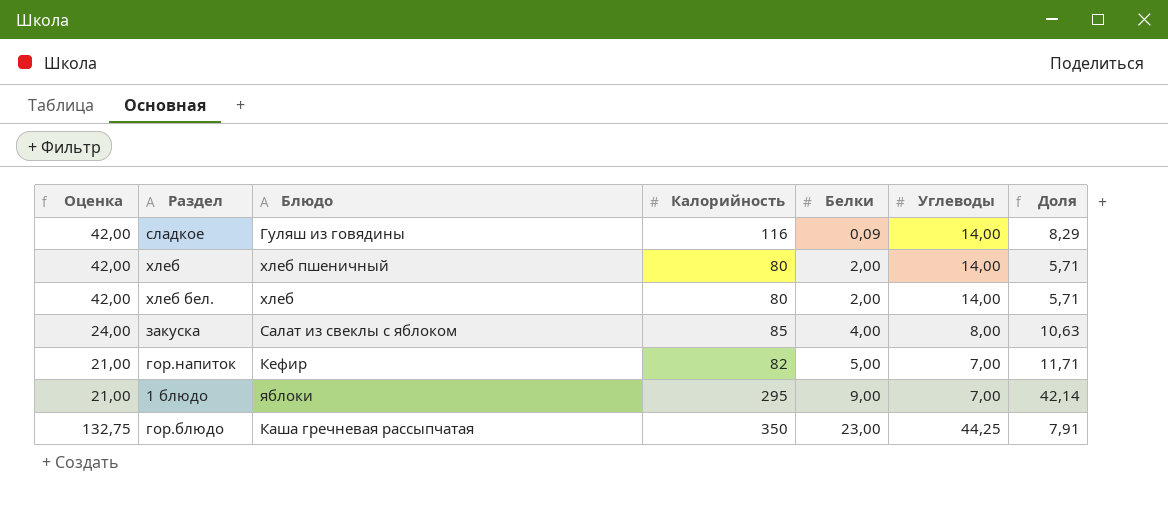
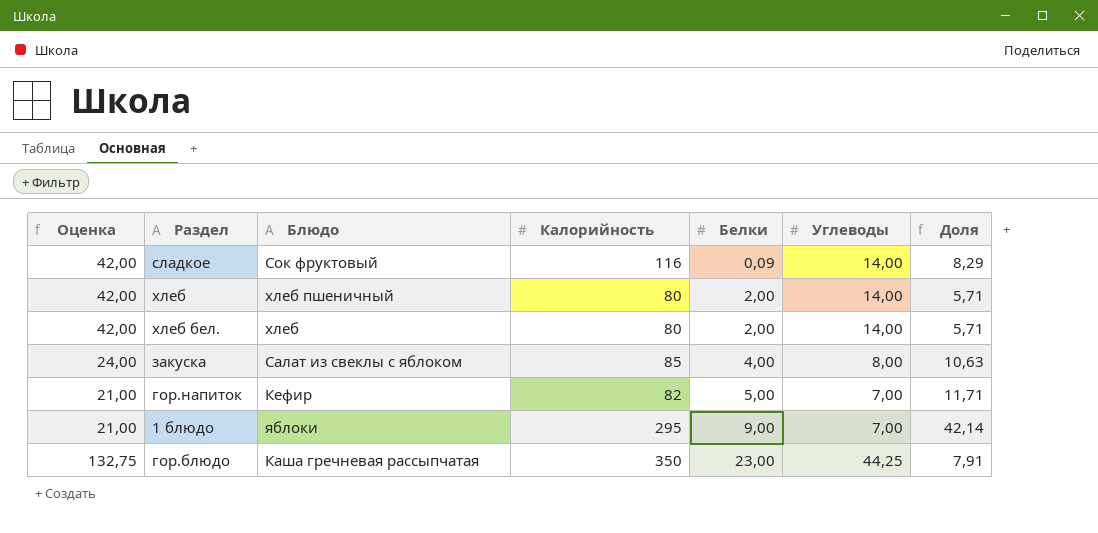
сладкое | Блюдо: Гуляш из говядины -> Сок фруктовый

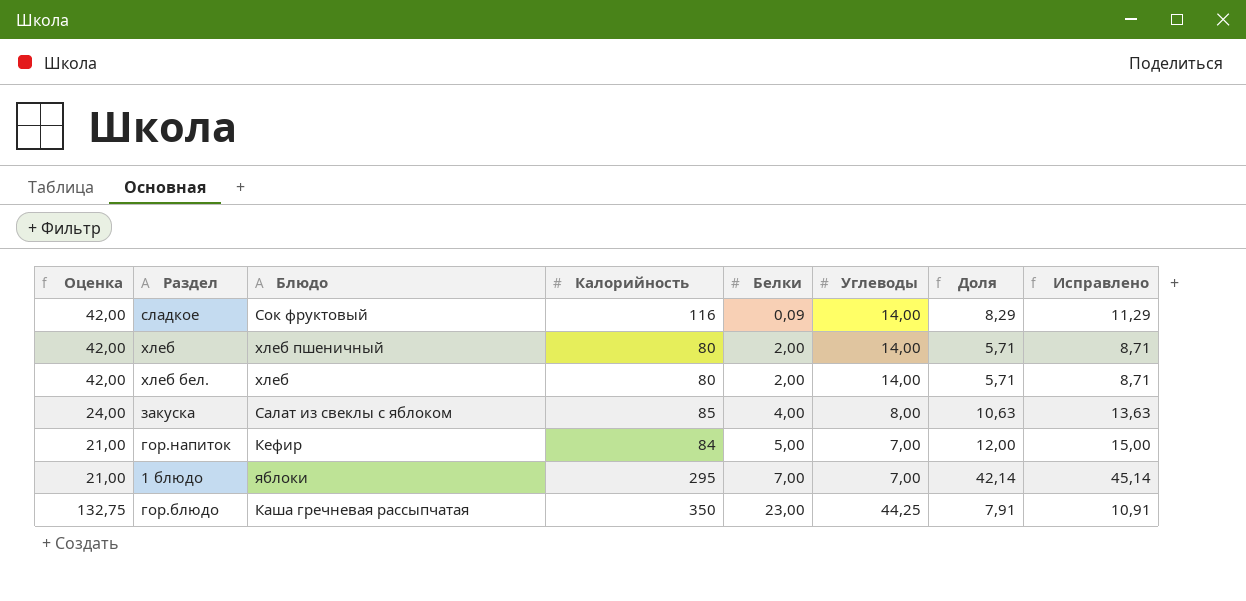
column Исправлено | formula: none -> [Доля] + 3
гор.напиток | Калорийность: 82 -> 84
гор.напиток | Доля: 11,71 -> 12,00
1 блюдо | Белки: 9,00 -> 7,00

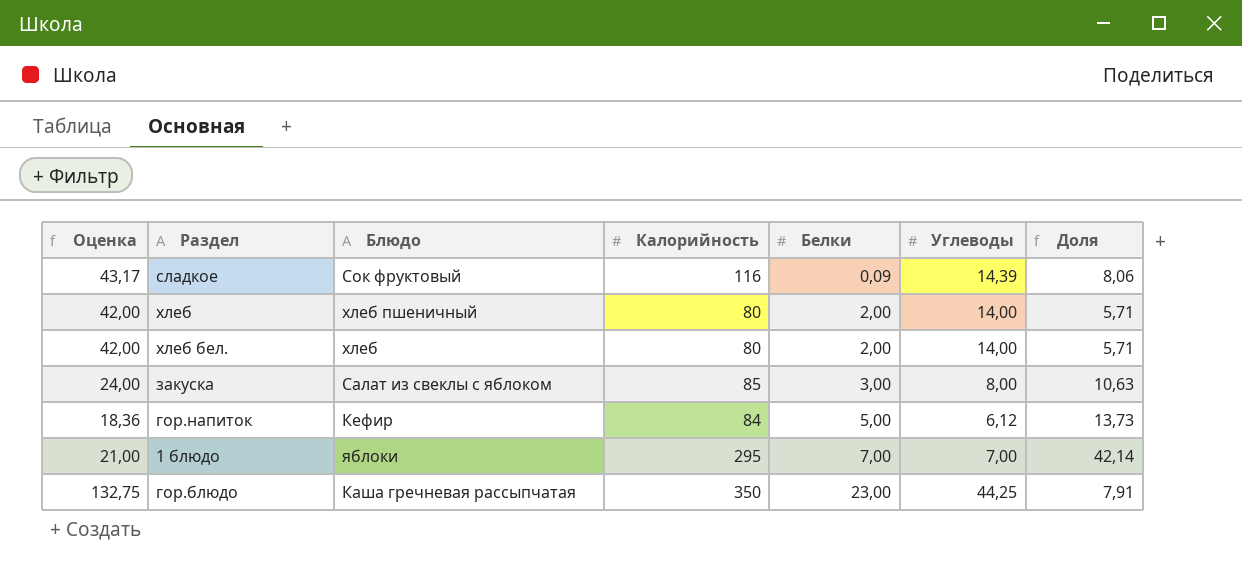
column Исправлено | formula: [Доля] + 3 -> none
сладкое | Оценка: 42,00 -> 43,17
сладкое | Углеводы: 14,00 -> 14,39
сладкое | Доля: 8,29 -> 8,06
закуска | Белки: 4,00 -> 3,00
гор.напиток | Оценка: 21,00 -> 18,36
гор.напиток | Углеводы: 7,00 -> 6,12
гор.напиток | Доля: 12,00 -> 13,73

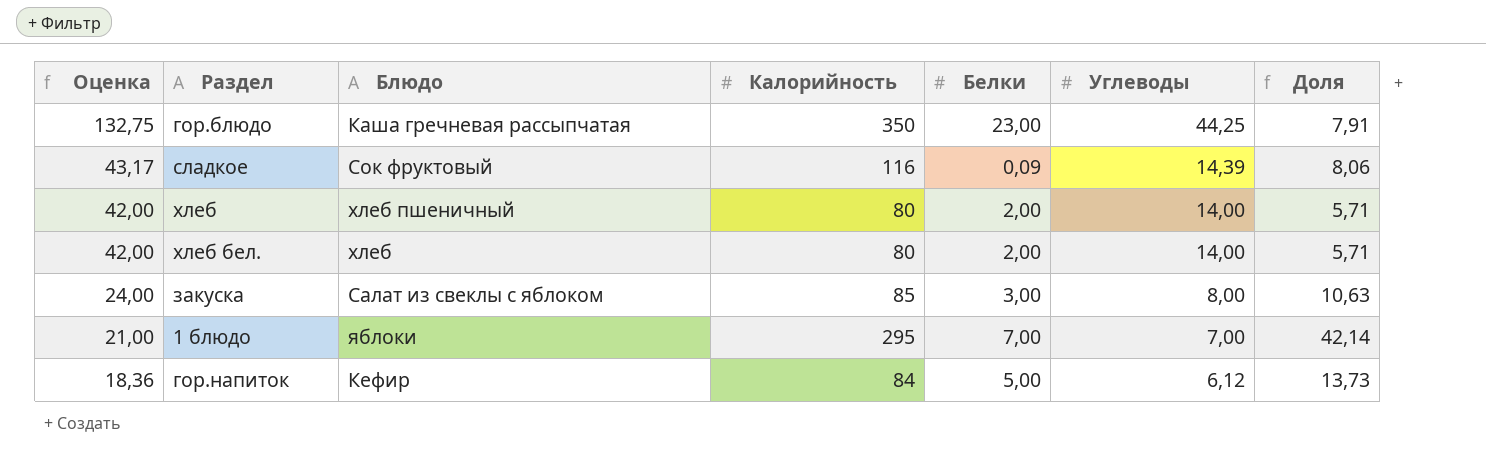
row order: Белки ascending -> Оценка descending

